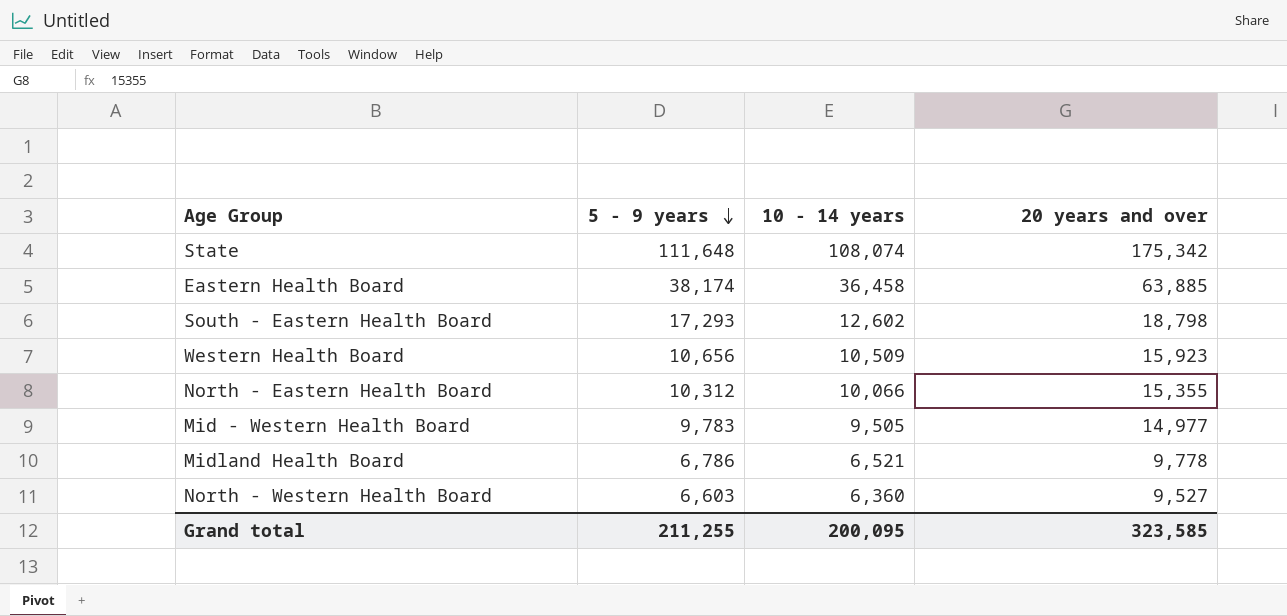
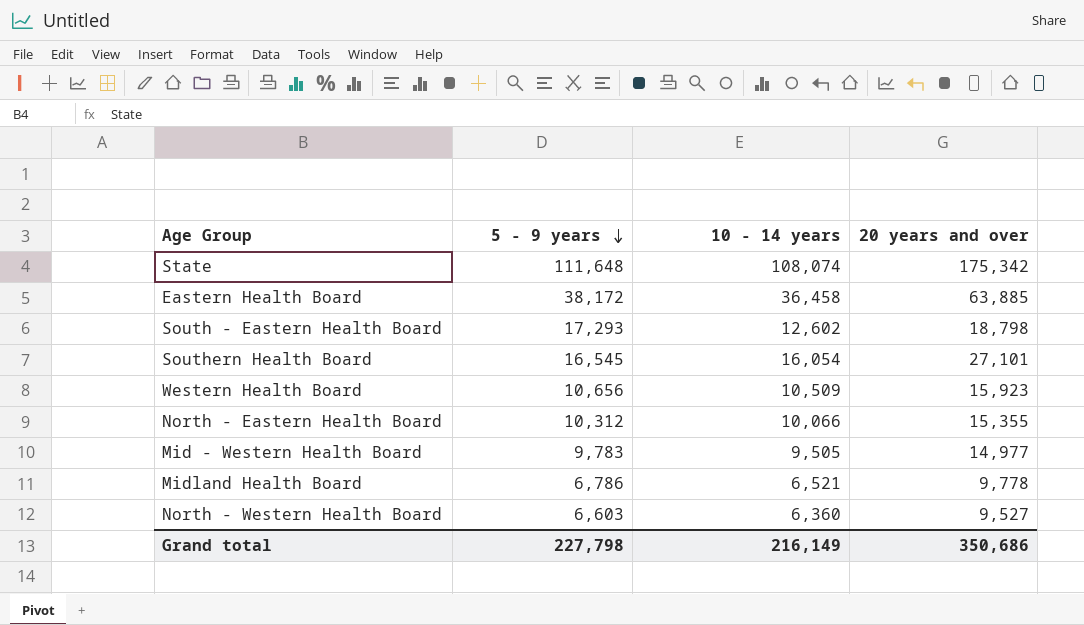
Eastern Health Board | 5 - 9 years: 38,174 -> 38,172
row Southern Health Board: none -> 16,545 | 16,054 | 27,101
Grand total | 5 - 9 years: 211,255 -> 227,798
Grand total | 10 - 14 years: 200,095 -> 216,149
Grand total | 20 years and over: 323,585 -> 350,686

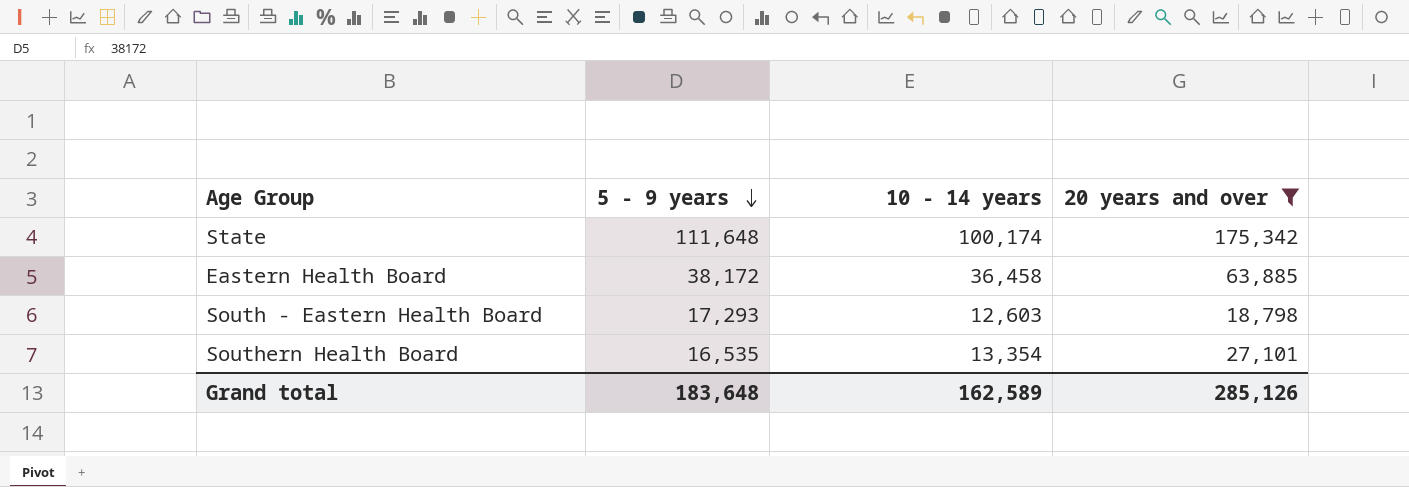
filter: none -> 20 years and over >= 18,798
State | 10 - 14 years: 108,074 -> 100,174
South - Eastern Health Board | 10 - 14 years: 12,602 -> 12,603
Southern Health Board | 5 - 9 years: 16,545 -> 16,535
Southern Health Board | 10 - 14 years: 16,054 -> 13,354
Grand total | 5 - 9 years: 227,798 -> 183,648
Grand total | 10 - 14 years: 216,149 -> 162,589
Grand total | 20 years and over: 350,686 -> 285,126

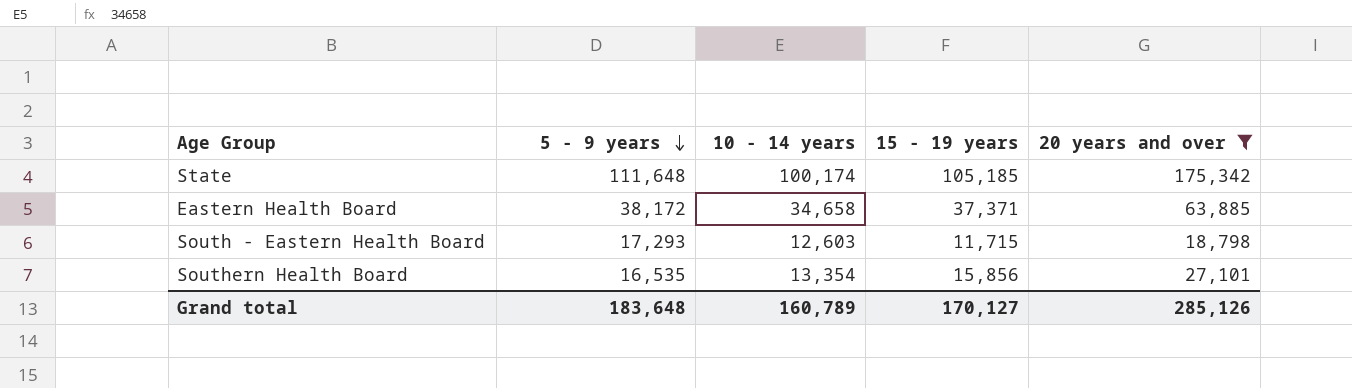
column 15 - 19 years | position: none -> 4
Eastern Health Board | 10 - 14 years: 36,458 -> 34,658
Grand total | 10 - 14 years: 162,589 -> 160,789

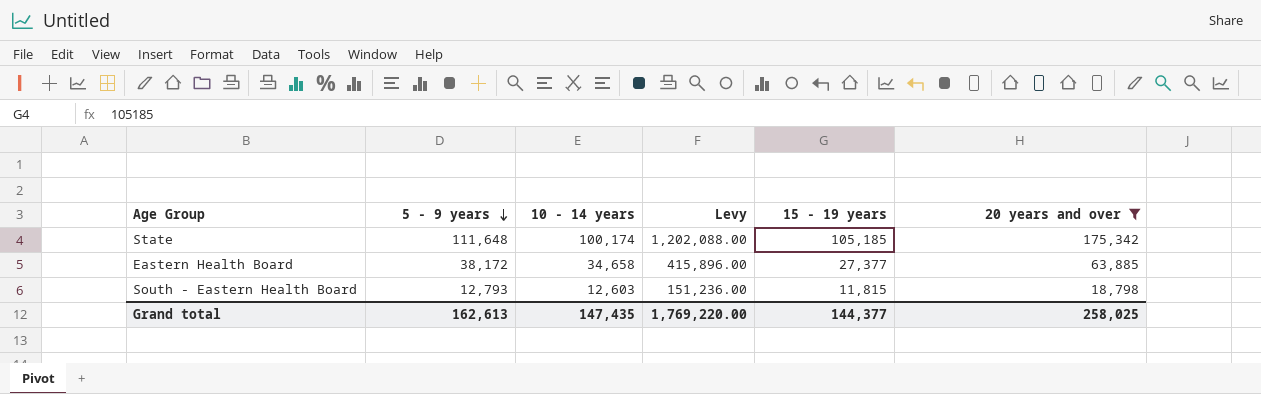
column Levy | formula: none -> [10 - 14 years] * 12
row Southern Health Board: 16,535 | 13,354 | 15,856 | 27,101 -> none
Eastern Health Board | 15 - 19 years: 37,371 -> 27,377
South - Eastern Health Board | 5 - 9 years: 17,293 -> 12,793
South - Eastern Health Board | 15 - 19 years: 11,715 -> 11,815
Grand total | 5 - 9 years: 183,648 -> 162,613
Grand total | 10 - 14 years: 160,789 -> 147,435
Grand total | 15 - 19 years: 170,127 -> 144,377
Grand total | 20 years and over: 285,126 -> 258,025

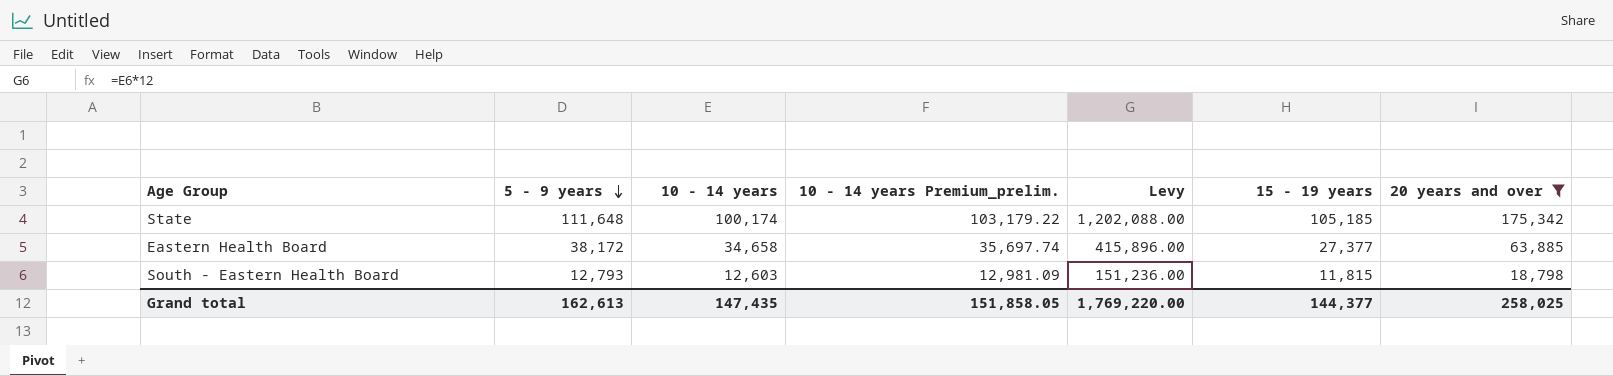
column 10 - 14 years Premium_prelim. | formula: none -> [10 - 14 years] * 1.03

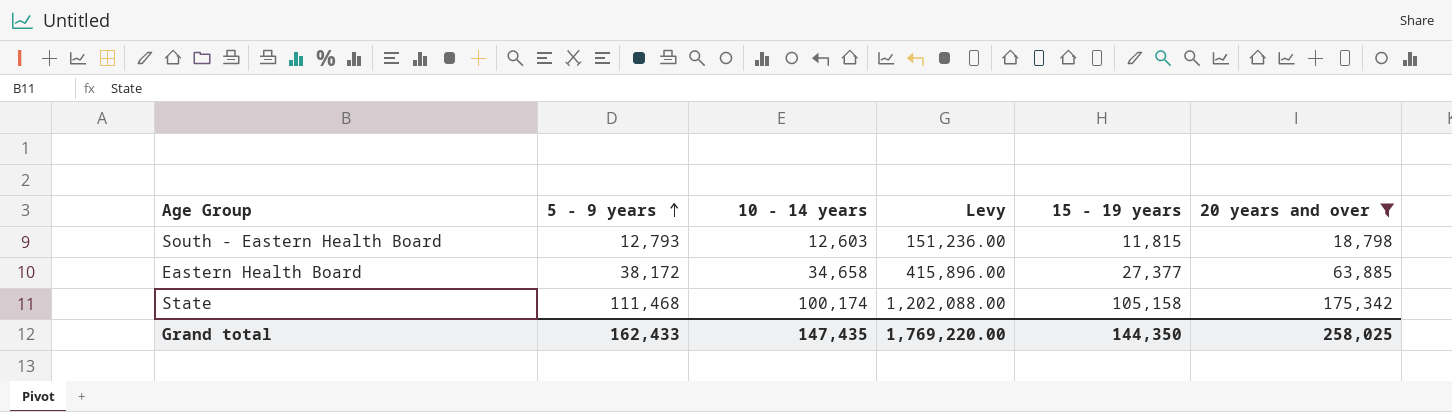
row order: 5 - 9 years descending -> 5 - 9 years ascending
column 10 - 14 years Premium_prelim. | formula: [10 - 14 years] * 1.03 -> none
State | 5 - 9 years: 111,648 -> 111,468
State | 15 - 19 years: 105,185 -> 105,158
Grand total | 5 - 9 years: 162,613 -> 162,433
Grand total | 15 - 19 years: 144,377 -> 144,350

